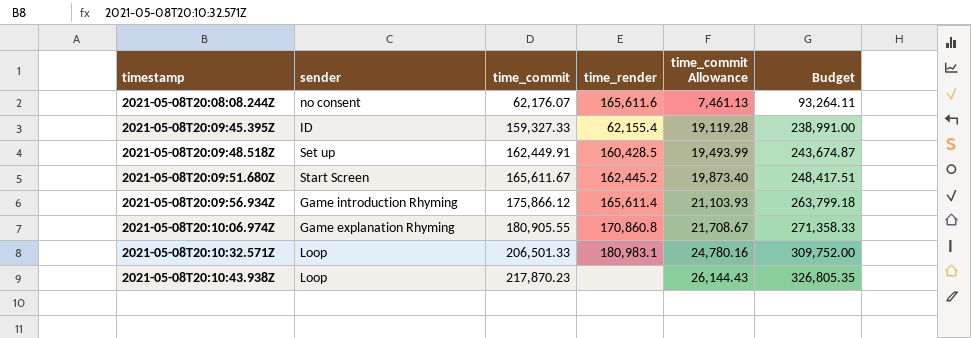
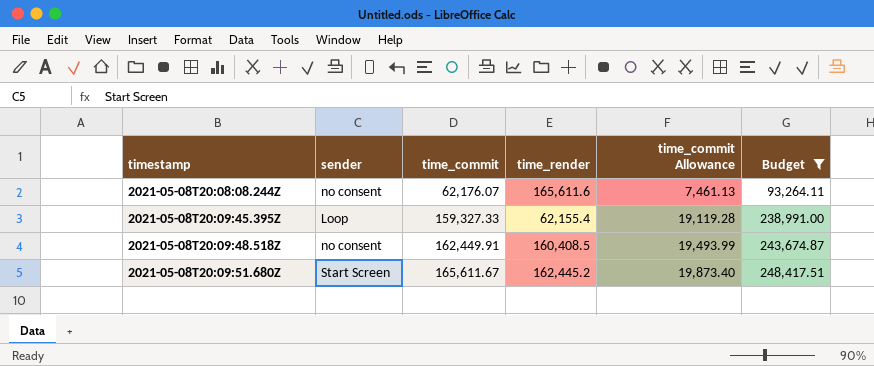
filter: none -> Budget <= 248,417.51
2021-05-08T20:09:45.395Z | sender: ID -> Loop
2021-05-08T20:09:48.518Z | sender: Set up -> no consent
2021-05-08T20:09:48.518Z | time_render: 160,428.5 -> 160,408.5

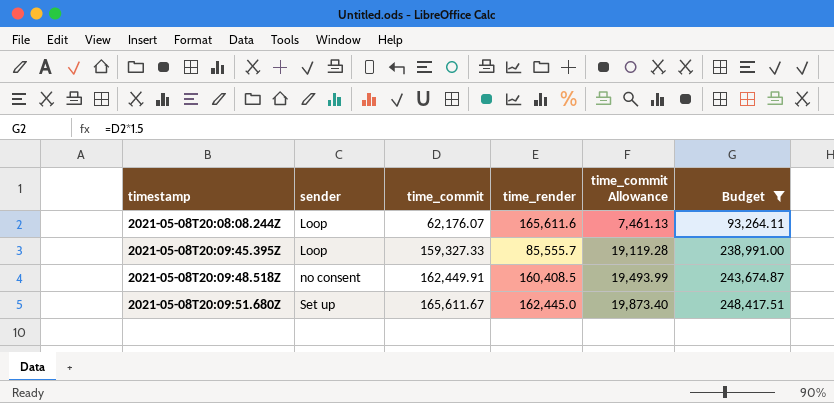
2021-05-08T20:08:08.244Z | sender: no consent -> Loop
2021-05-08T20:09:45.395Z | time_render: 62,155.4 -> 85,555.7
2021-05-08T20:09:51.680Z | sender: Start Screen -> Set up
2021-05-08T20:09:51.680Z | time_render: 162,445.2 -> 162,445.0

